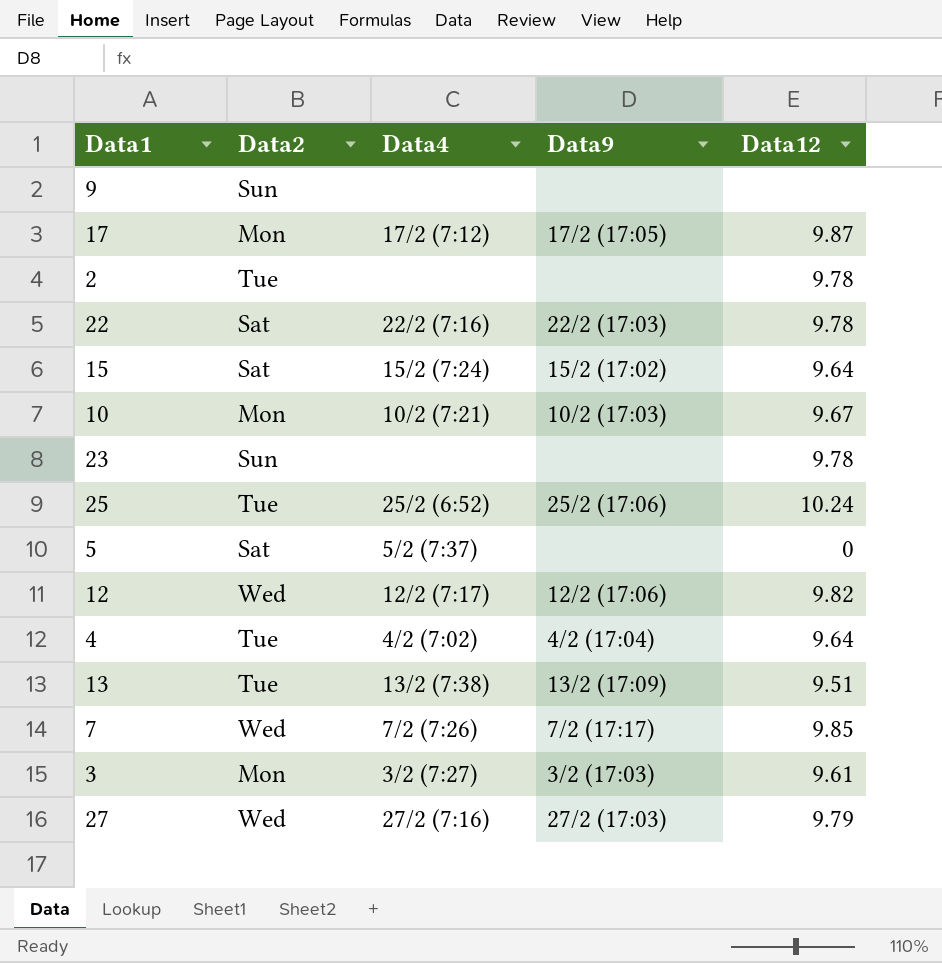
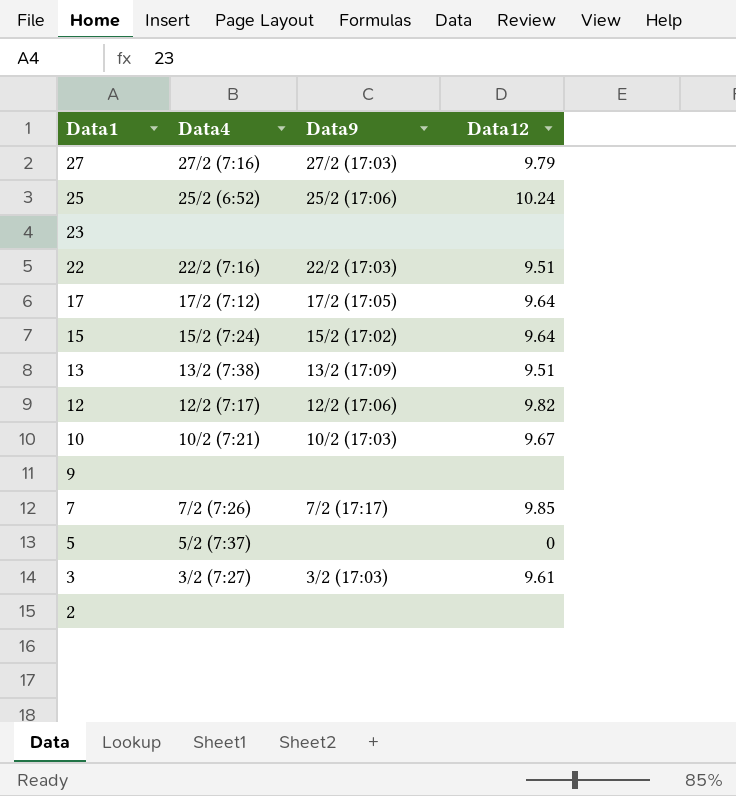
row order: none -> Data1 descending
column Data2 | position: 2 -> none
row 4: Tue | 4/2 (7:02) | 4/2 (17:04) | 9.64 -> none
23 | Data12: 9.78 -> none
22 | Data12: 9.78 -> 9.51
17 | Data12: 9.87 -> 9.64
2 | Data12: 9.78 -> none

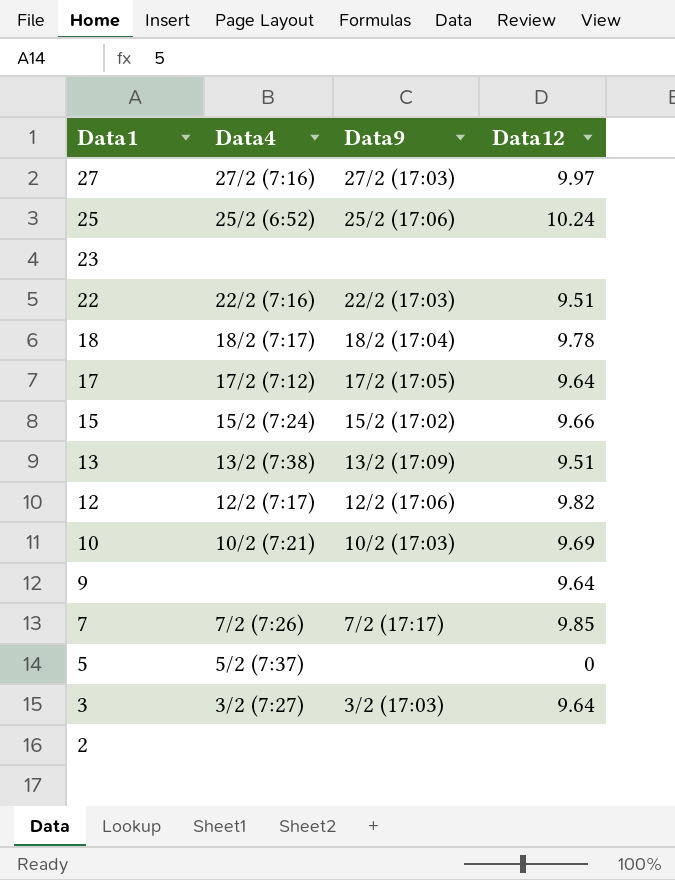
27 | Data12: 9.79 -> 9.97
row 18: none -> 18/2 (7:17) | 18/2 (17:04) | 9.78
15 | Data12: 9.64 -> 9.66
10 | Data12: 9.67 -> 9.69
9 | Data12: none -> 9.64
3 | Data12: 9.61 -> 9.64

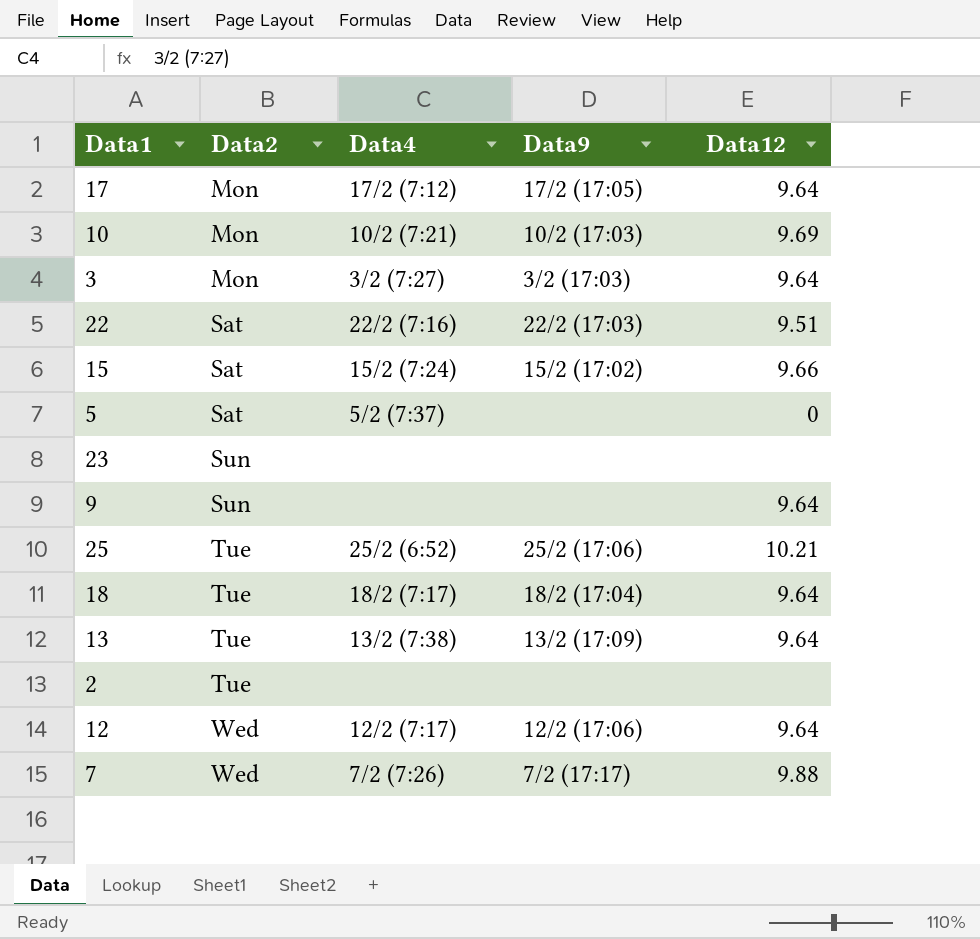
row order: Data1 descending -> Data2 ascending
column Data2 | position: none -> 2
row 27: 27/2 (7:16) | 27/2 (17:03) | 9.97 -> none
25 | Data12: 10.24 -> 10.21
18 | Data12: 9.78 -> 9.64
13 | Data12: 9.51 -> 9.64
12 | Data12: 9.82 -> 9.64
7 | Data12: 9.85 -> 9.88

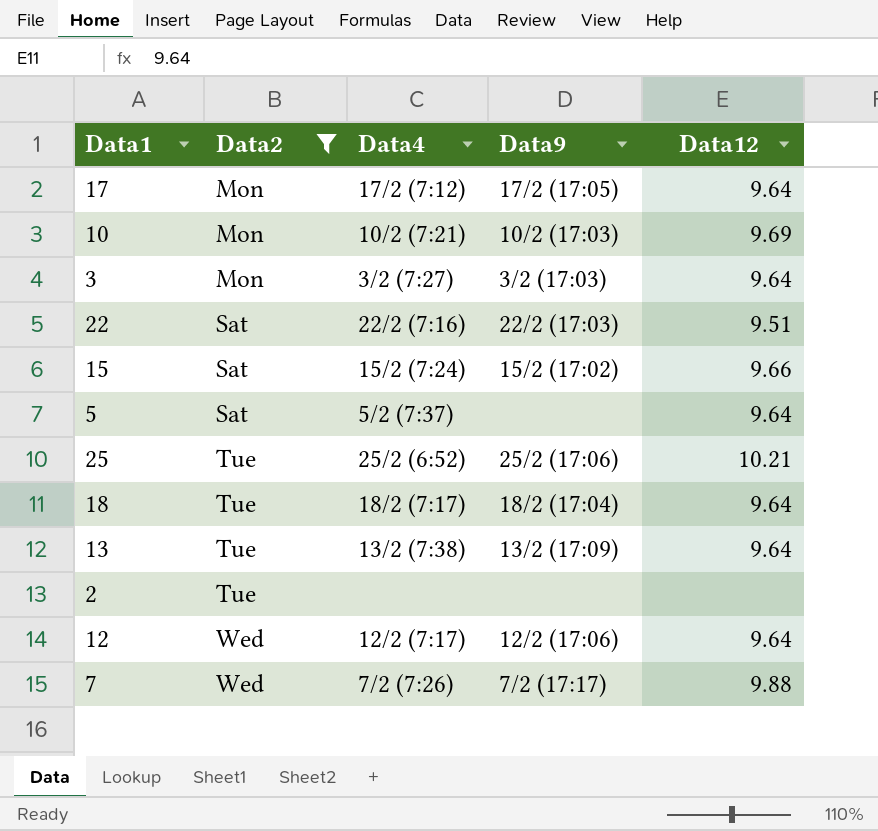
filter: none -> Data2 != Sun
5 | Data12: 0 -> 9.64

